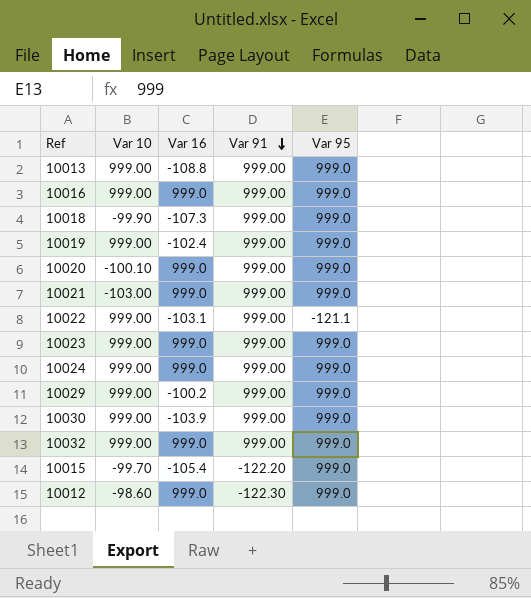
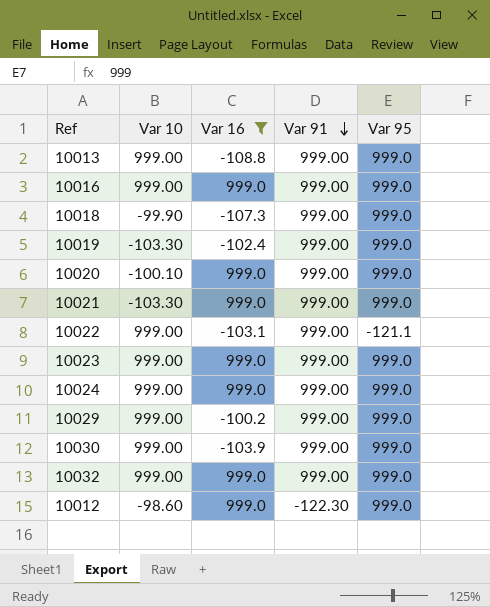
filter: none -> Var 16 != -105.4
10019 | Var 10: 999.00 -> -103.30
10021 | Var 10: -103.00 -> -103.30

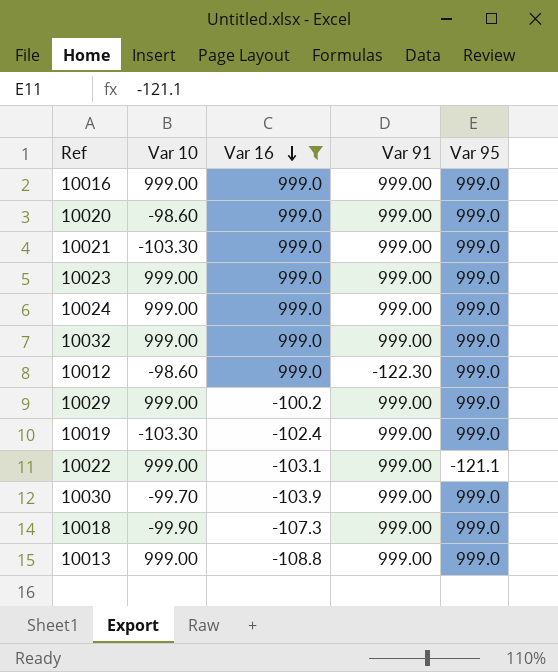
row order: Var 91 descending -> Var 16 descending
10020 | Var 10: -100.10 -> -98.60
10030 | Var 10: 999.00 -> -99.70

